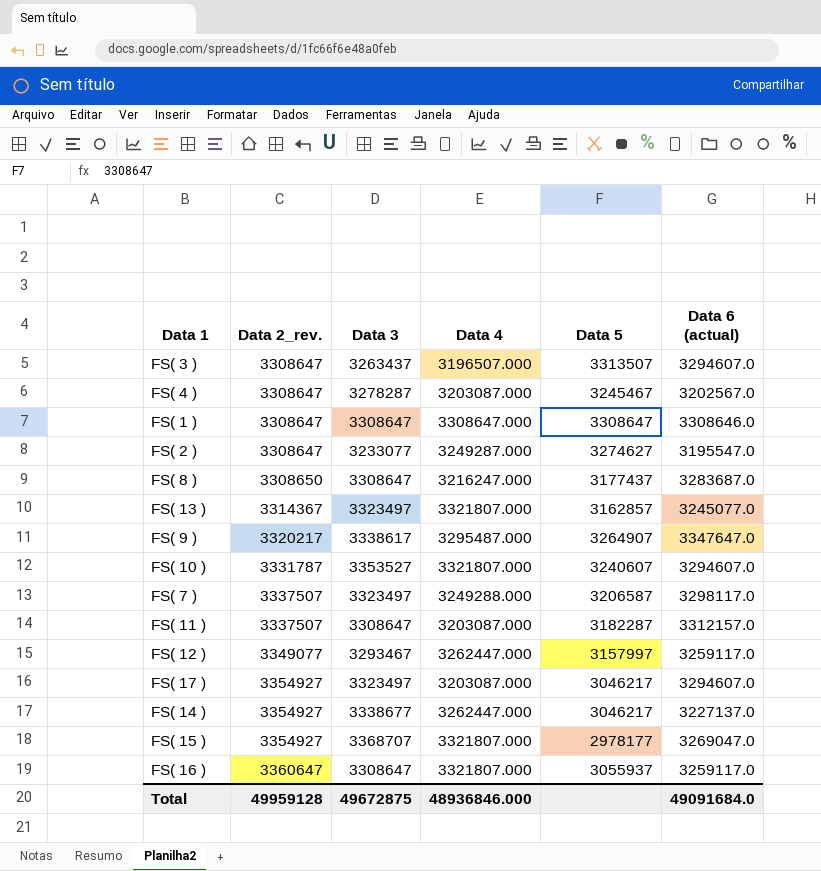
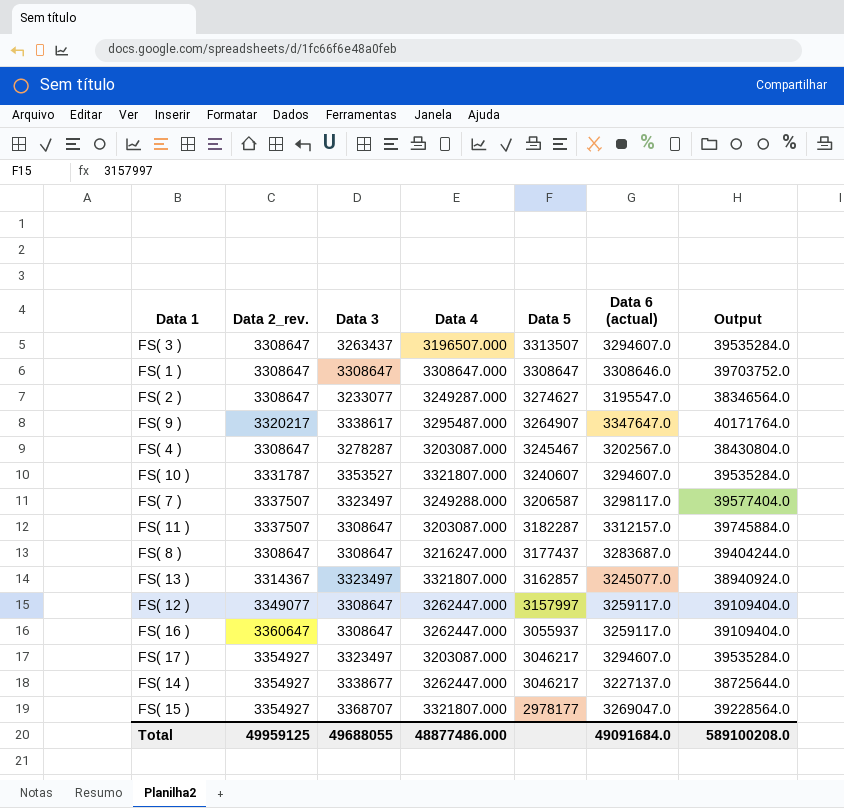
row order: Data 2_rev. ascending -> Data 5 descending
column Output | formula: none -> [Data 6 (actual)] * 12
FS( 8 ) | Data 2_rev.: 3308650 -> 3308647
FS( 12 ) | Data 3: 3293467 -> 3308647
FS( 16 ) | Data 4: 3321807.000 -> 3262447.000
Total | Data 2_rev.: 49959128 -> 49959125
Total | Data 3: 49672875 -> 49688055
Total | Data 4: 48936846.000 -> 48877486.000

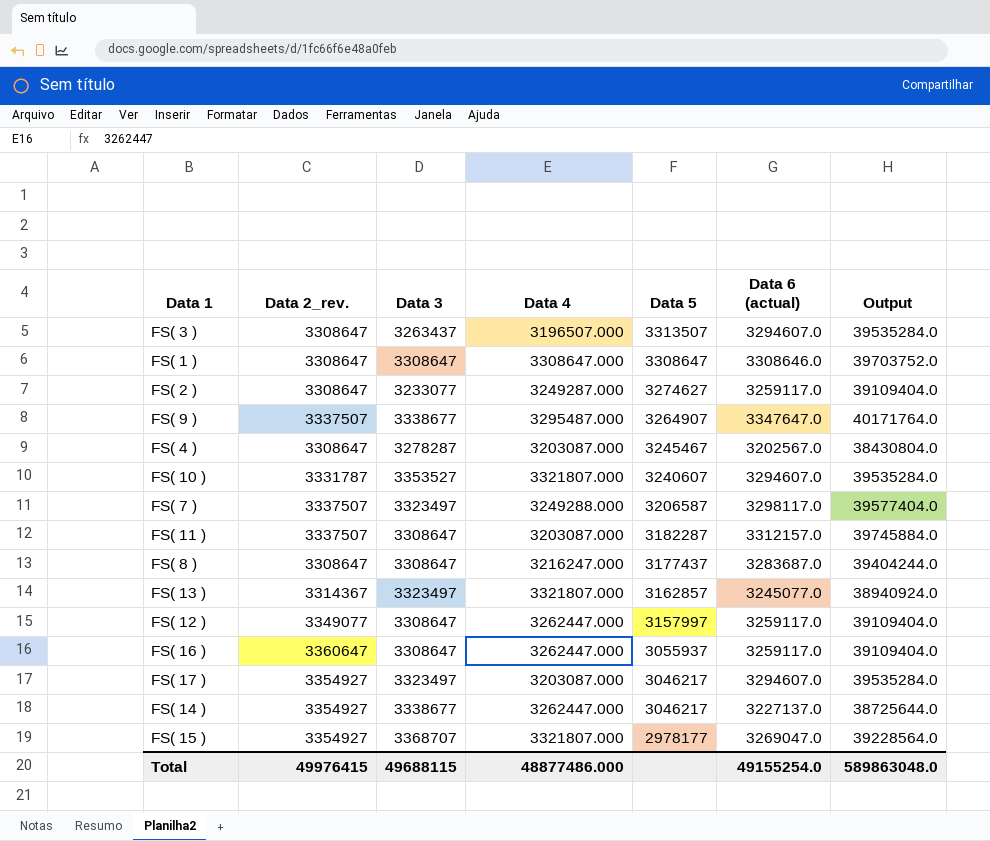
FS( 2 ) | Data 6 (actual): 3195547.0 -> 3259117.0
FS( 2 ) | Output: 38346564.0 -> 39109404.0
FS( 9 ) | Data 2_rev.: 3320217 -> 3337507
FS( 9 ) | Data 3: 3338617 -> 3338677
Total | Data 2_rev.: 49959125 -> 49976415
Total | Data 3: 49688055 -> 49688115
Total | Data 6 (actual): 49091684.0 -> 49155254.0
Total | Output: 589100208.0 -> 589863048.0

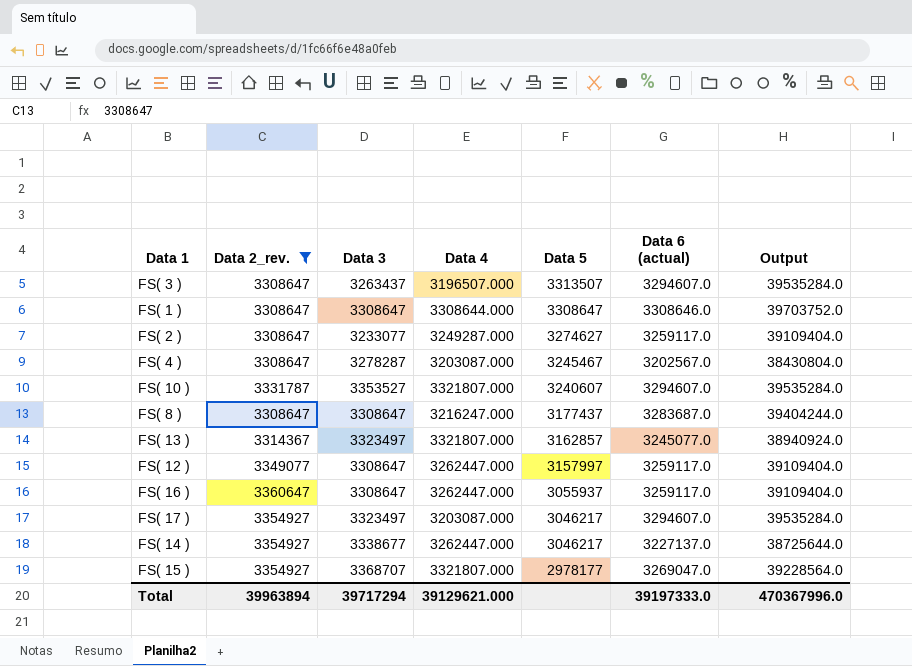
filter: none -> Data 2_rev. != 3337507
FS( 1 ) | Data 4: 3308647.000 -> 3308644.000
Total | Data 2_rev.: 49976415 -> 39963894
Total | Data 3: 49688115 -> 39717294
Total | Data 4: 48877486.000 -> 39129621.000
Total | Data 6 (actual): 49155254.0 -> 39197333.0
Total | Output: 589863048.0 -> 470367996.0

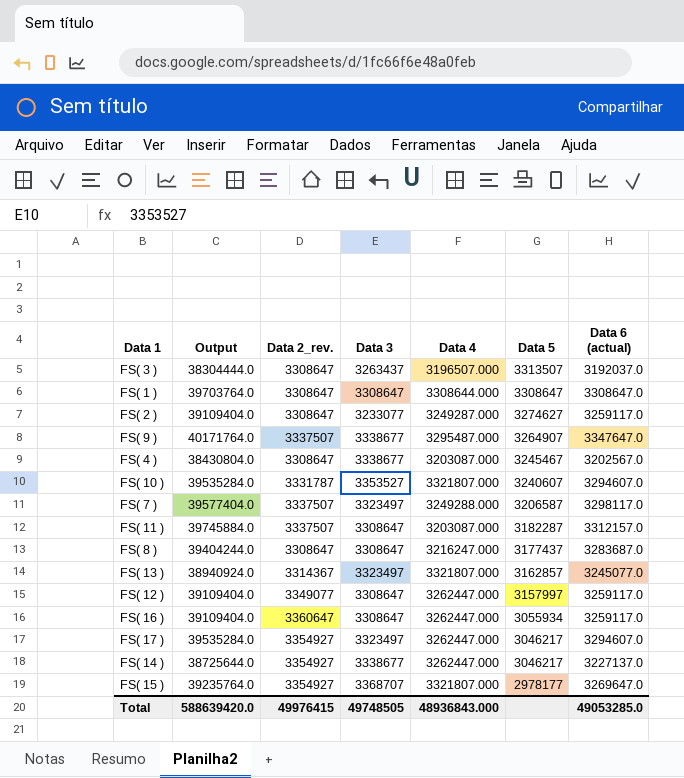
filter: Data 2_rev. != 3337507 -> none
column Output | position: 7 -> 2
FS( 3 ) | Output: 39535284.0 -> 38304444.0
FS( 3 ) | Data 6 (actual): 3294607.0 -> 3192037.0
FS( 1 ) | Output: 39703752.0 -> 39703764.0
FS( 1 ) | Data 6 (actual): 3308646.0 -> 3308647.0
FS( 4 ) | Data 3: 3278287 -> 3338677
FS( 16 ) | Data 5: 3055937 -> 3055934
FS( 17 ) | Data 4: 3203087.000 -> 3262447.000
FS( 15 ) | Output: 39228564.0 -> 39235764.0
FS( 15 ) | Data 6 (actual): 3269047.0 -> 3269647.0
Total | Output: 470367996.0 -> 588639420.0
Total | Data 2_rev.: 39963894 -> 49976415
Total | Data 3: 39717294 -> 49748505
Total | Data 4: 39129621.000 -> 48936843.000
Total | Data 6 (actual): 39197333.0 -> 49053285.0

